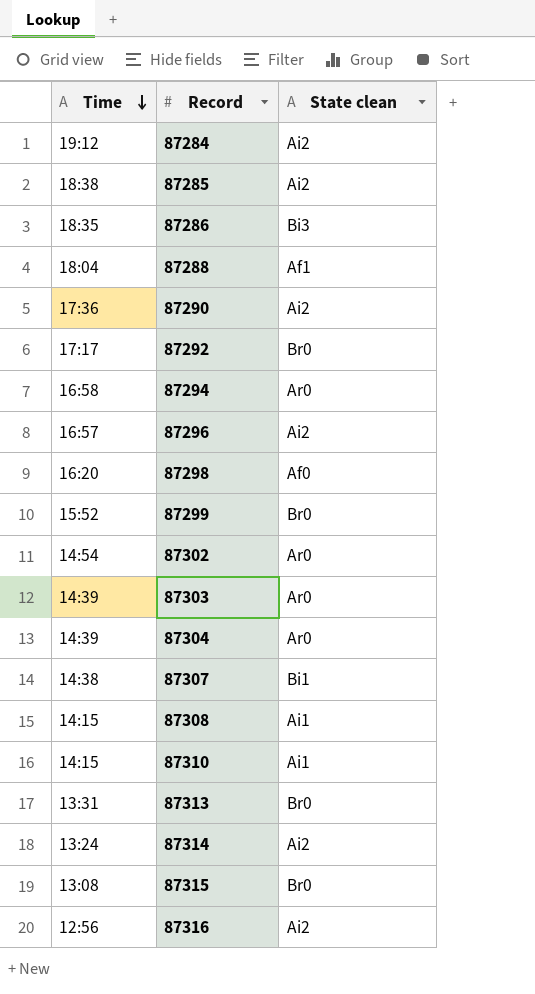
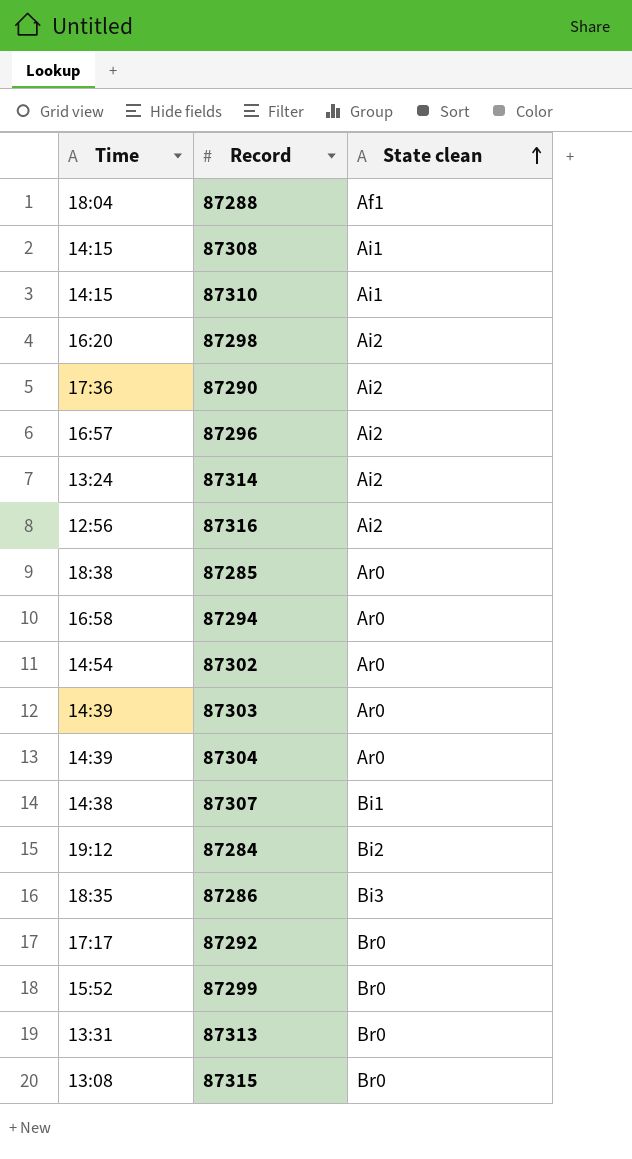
row order: Time descending -> State clean ascending
87298 | State clean: Af0 -> Ai2
87285 | State clean: Ai2 -> Ar0
87284 | State clean: Ai2 -> Bi2

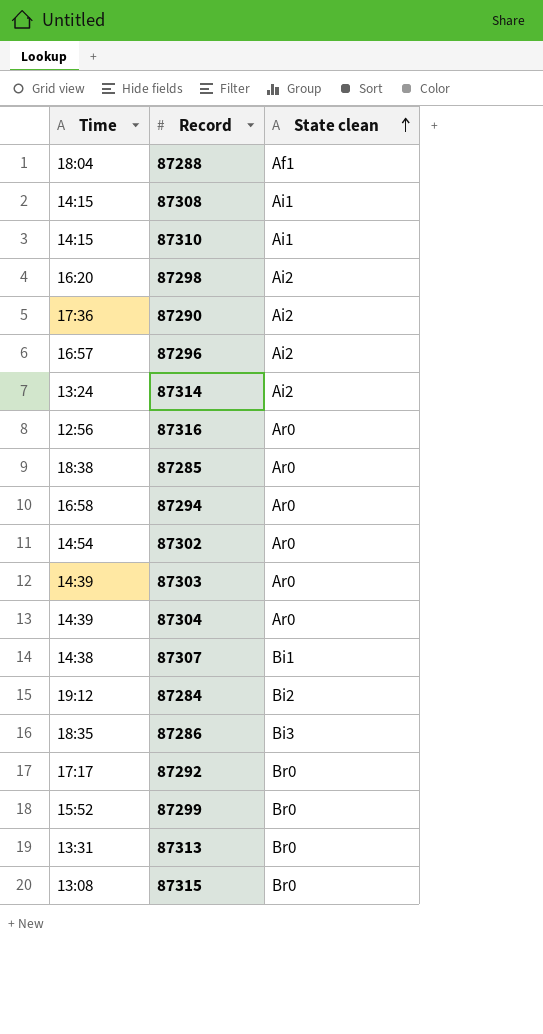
87316 | State clean: Ai2 -> Ar0

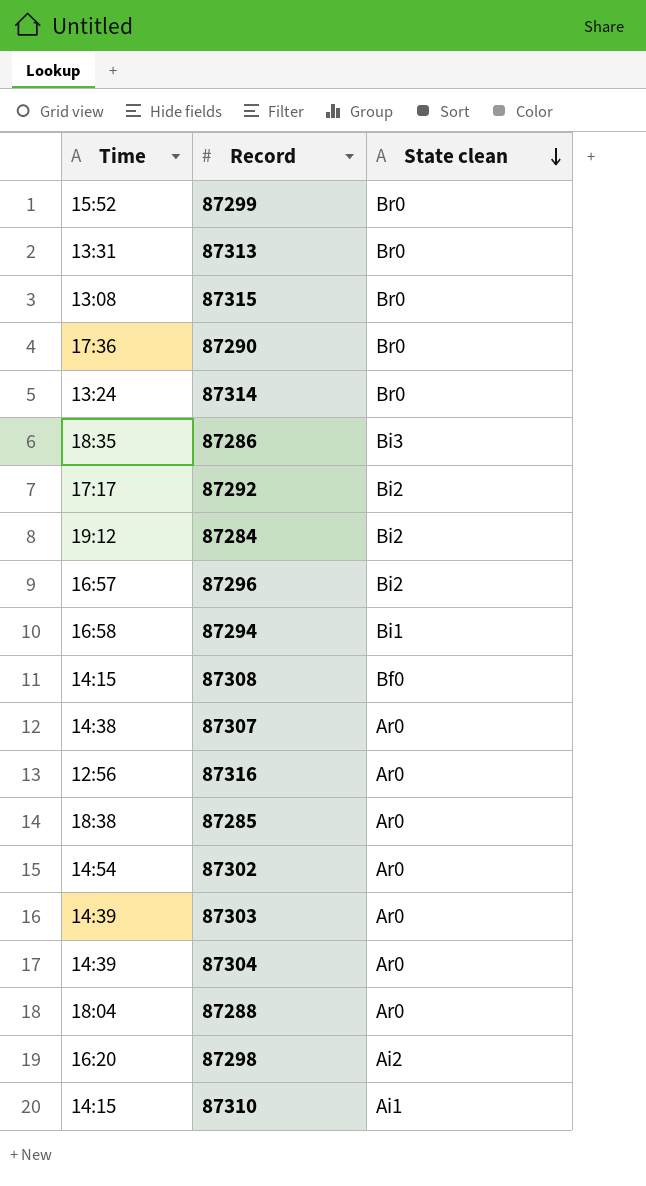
row order: State clean ascending -> State clean descending
87290 | State clean: Ai2 -> Br0
87314 | State clean: Ai2 -> Br0
87292 | State clean: Br0 -> Bi2
87296 | State clean: Ai2 -> Bi2
87294 | State clean: Ar0 -> Bi1
87308 | State clean: Ai1 -> Bf0
87307 | State clean: Bi1 -> Ar0
87288 | State clean: Af1 -> Ar0

